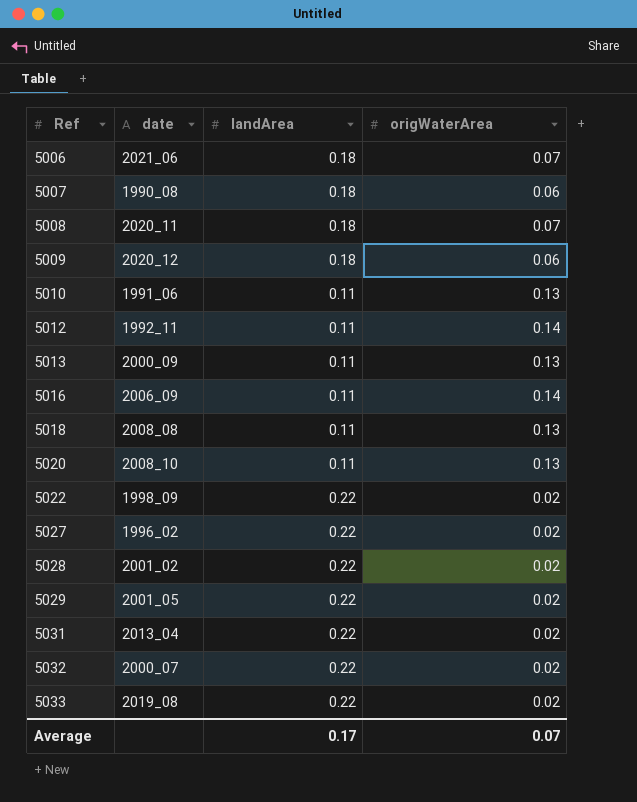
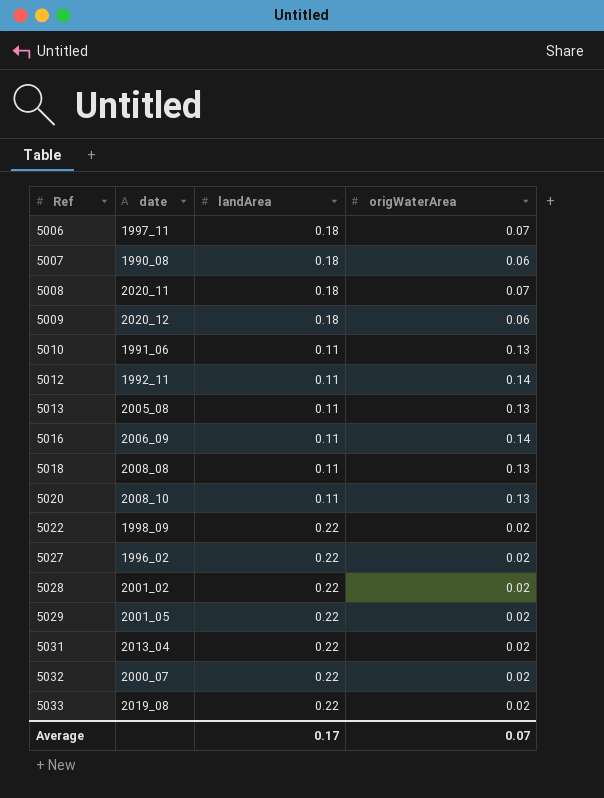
5006 | date: 2021_06 -> 1997_11
5013 | date: 2000_09 -> 2005_08

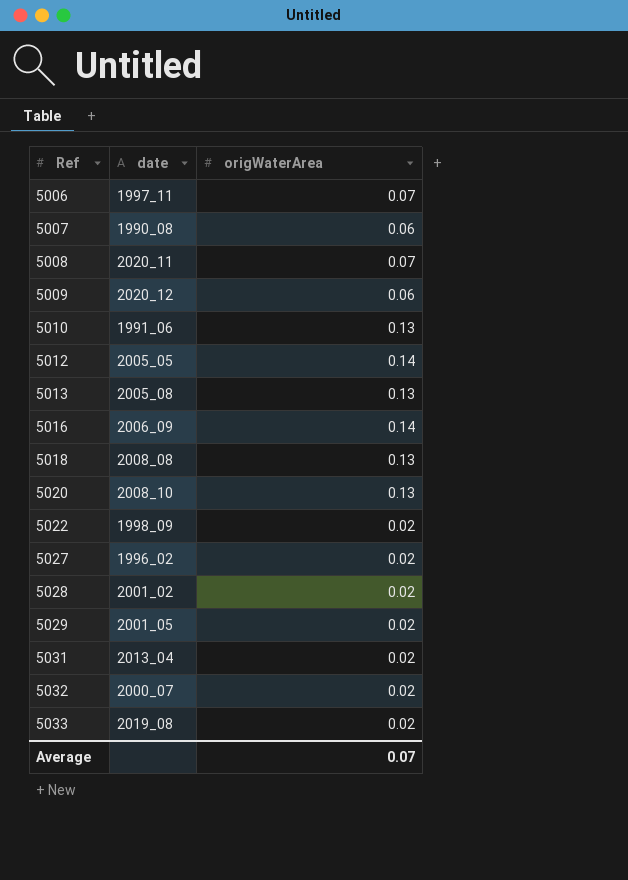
column landArea | position: 3 -> none
5012 | date: 1992_11 -> 2005_05

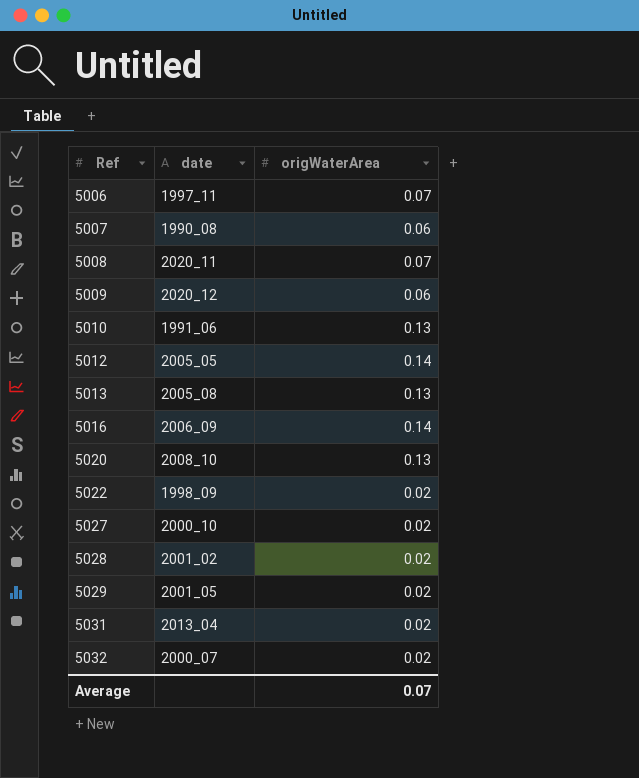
row 5018: 2008_08 | 0.13 -> none
row 5033: 2019_08 | 0.02 -> none
5027 | date: 1996_02 -> 2000_10

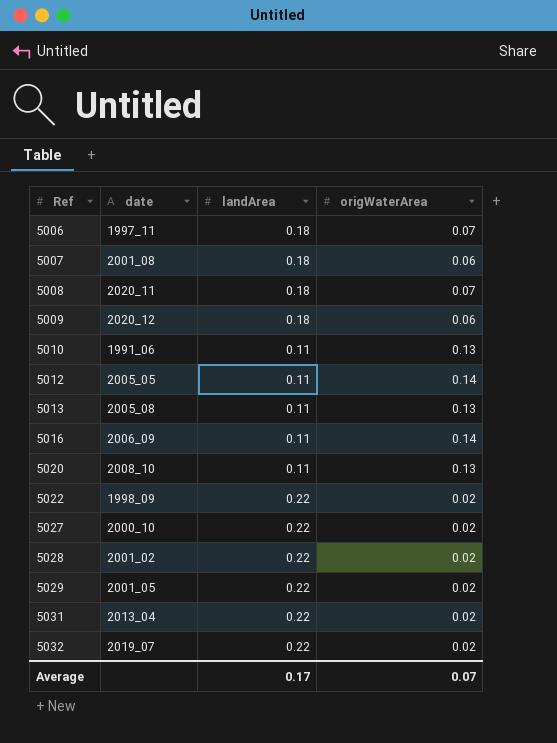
column landArea | position: none -> 3
5007 | date: 1990_08 -> 2001_08
5032 | date: 2000_07 -> 2019_07

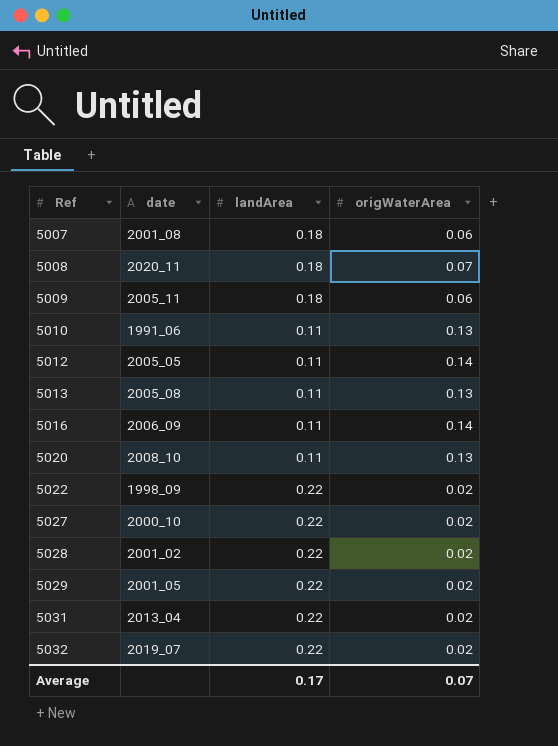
row 5006: 1997_11 | 0.18 | 0.07 -> none
5009 | date: 2020_12 -> 2005_11

